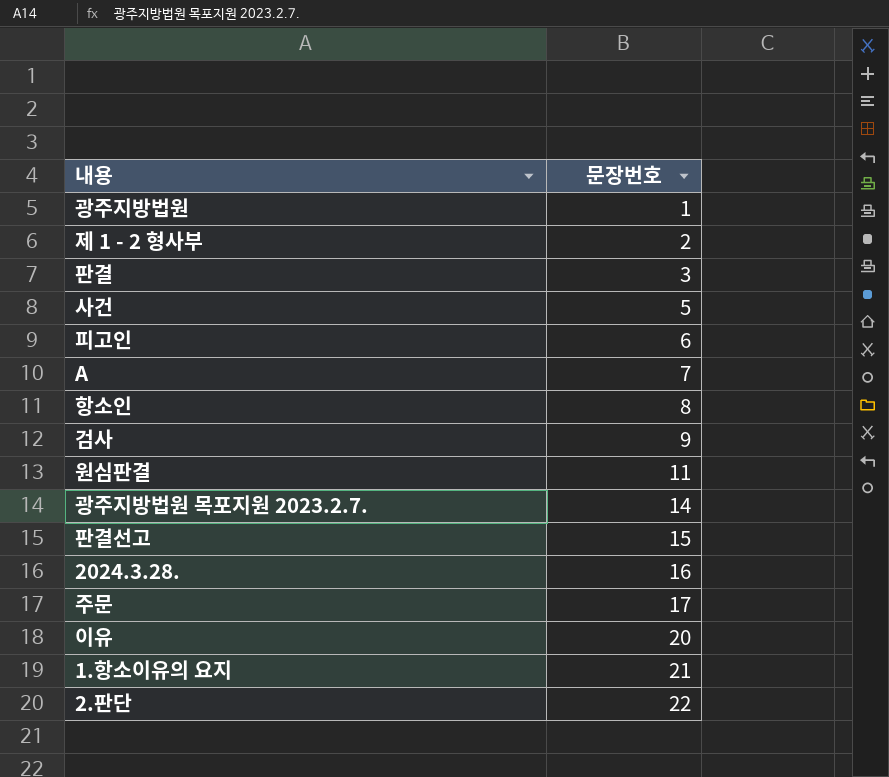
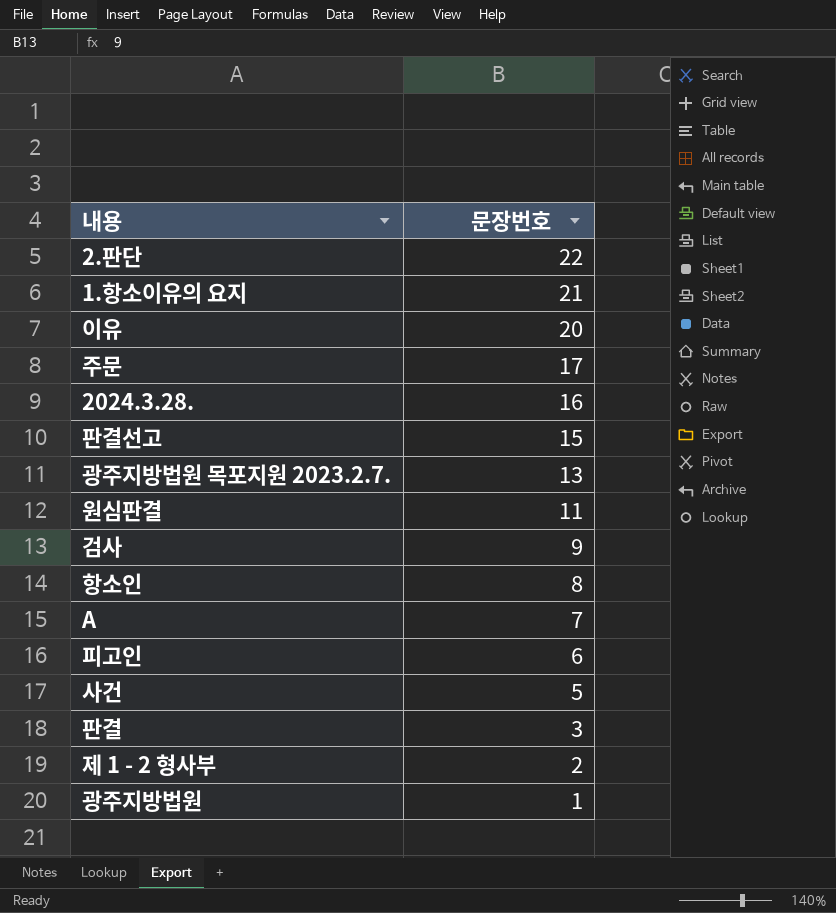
row order: 문장번호 ascending -> 문장번호 descending
광주지방법원 목포지원 2023.2.7. | 문장번호: 14 -> 13

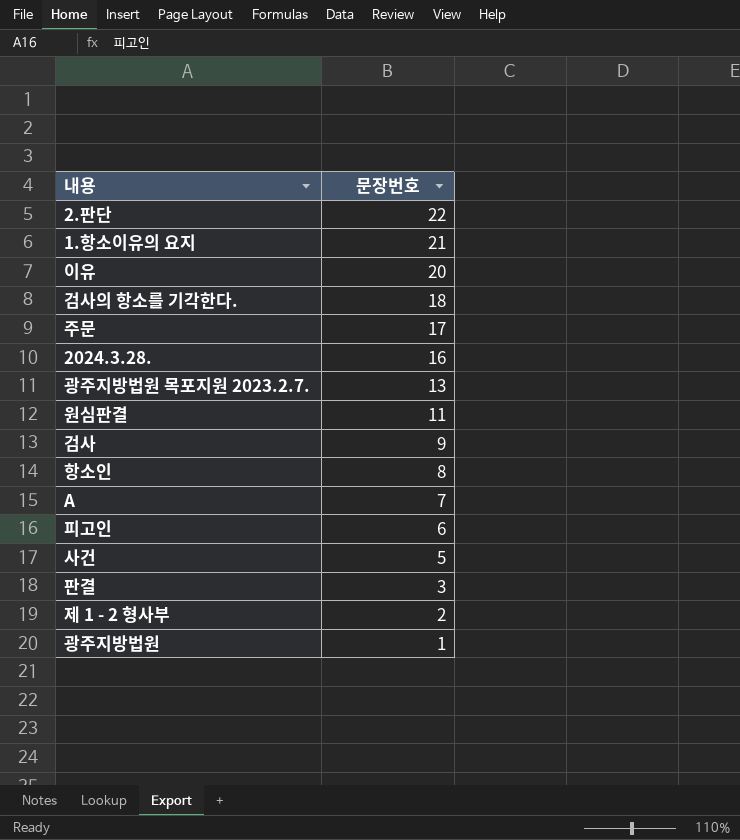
row 판결선고: 15 -> none
row 검사의 항소를 기각한다.: none -> 18

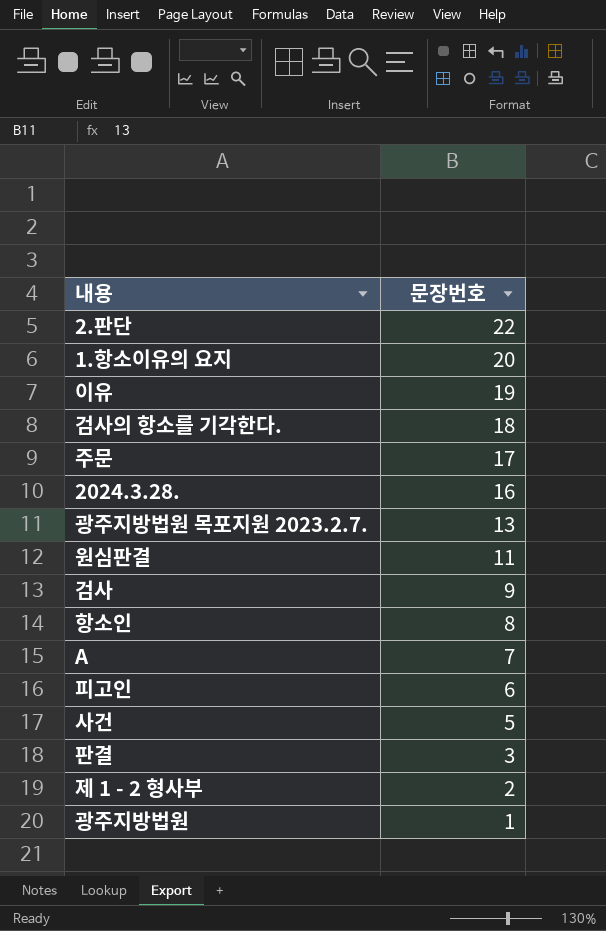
1.항소이유의 요지 | 문장번호: 21 -> 20
이유 | 문장번호: 20 -> 19

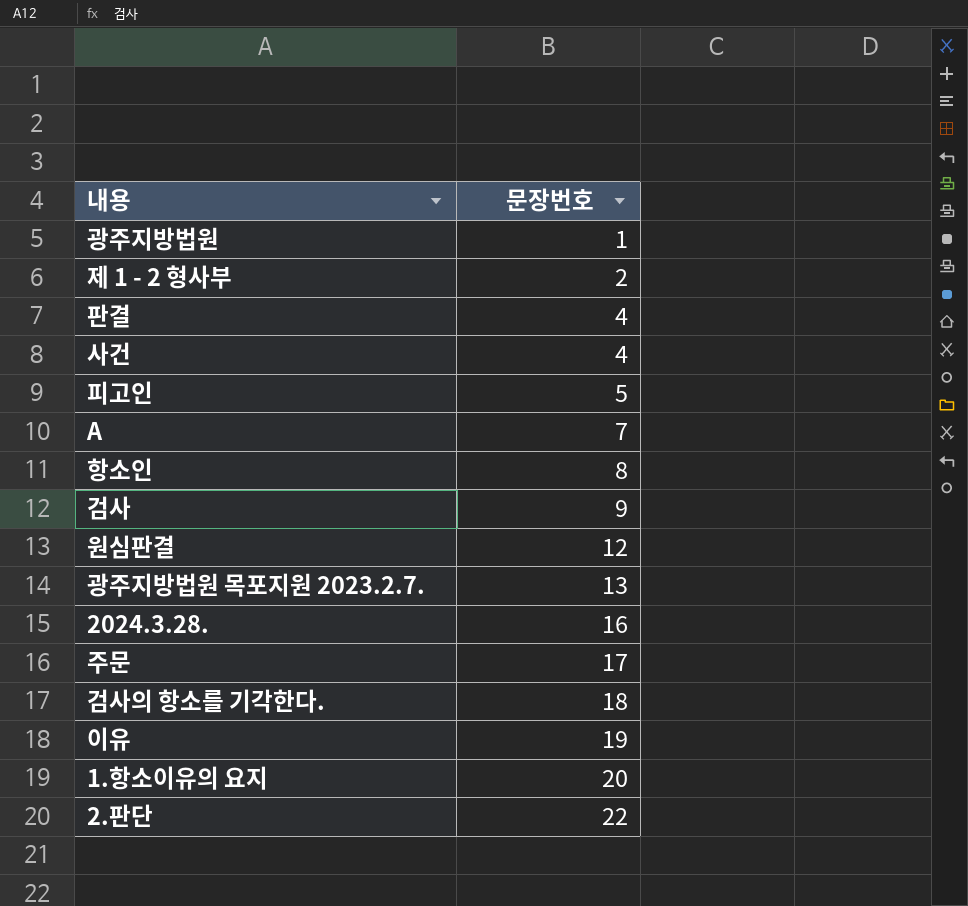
row order: 문장번호 descending -> 문장번호 ascending
판결 | 문장번호: 3 -> 4
사건 | 문장번호: 5 -> 4
피고인 | 문장번호: 6 -> 5
원심판결 | 문장번호: 11 -> 12

